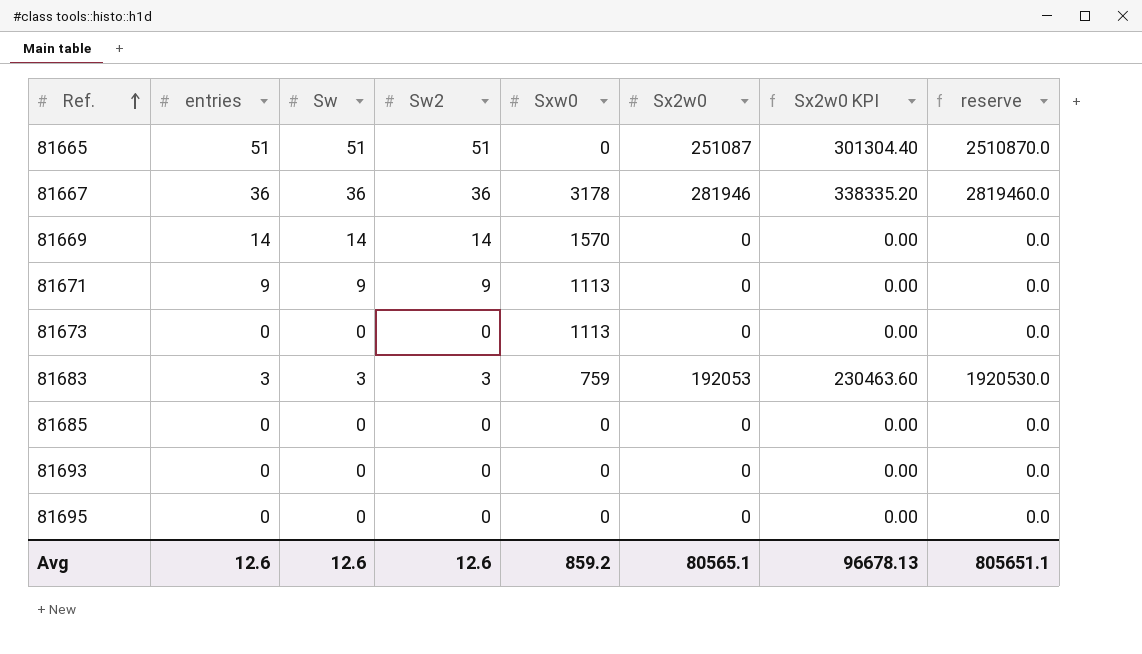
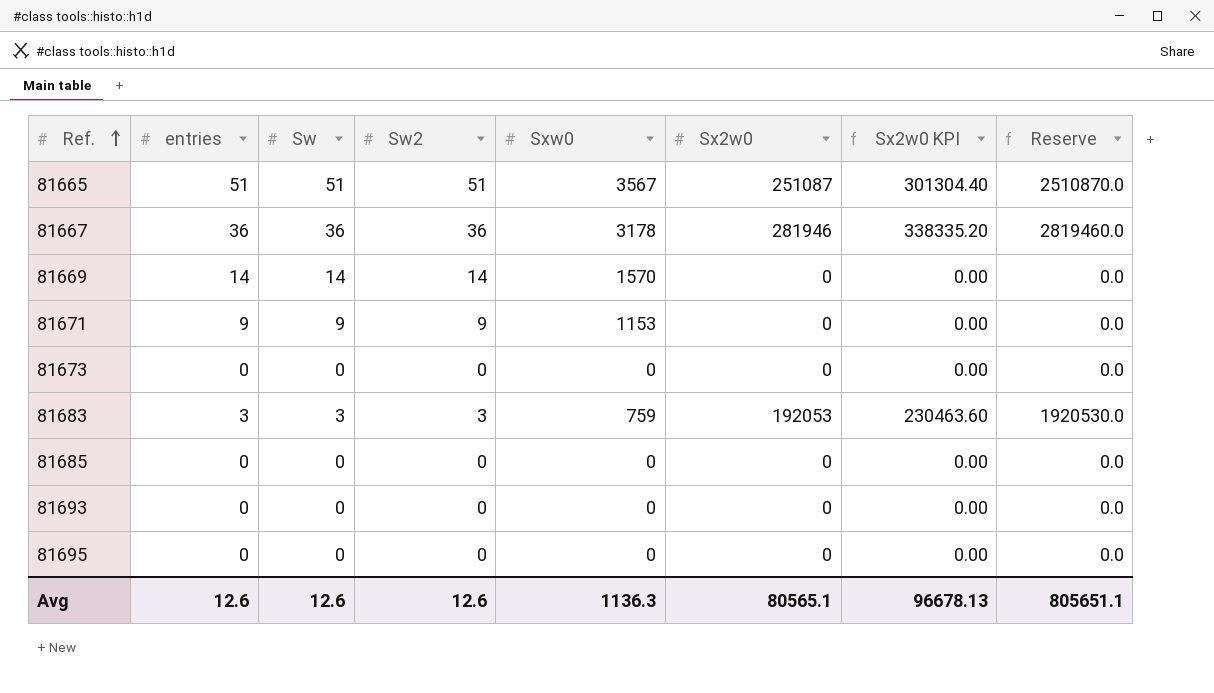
column name: reserve -> Reserve
81665 | Sxw0: 0 -> 3567
81671 | Sxw0: 1113 -> 1153
81673 | Sxw0: 1113 -> 0
Avg | Sxw0: 859.2 -> 1136.3

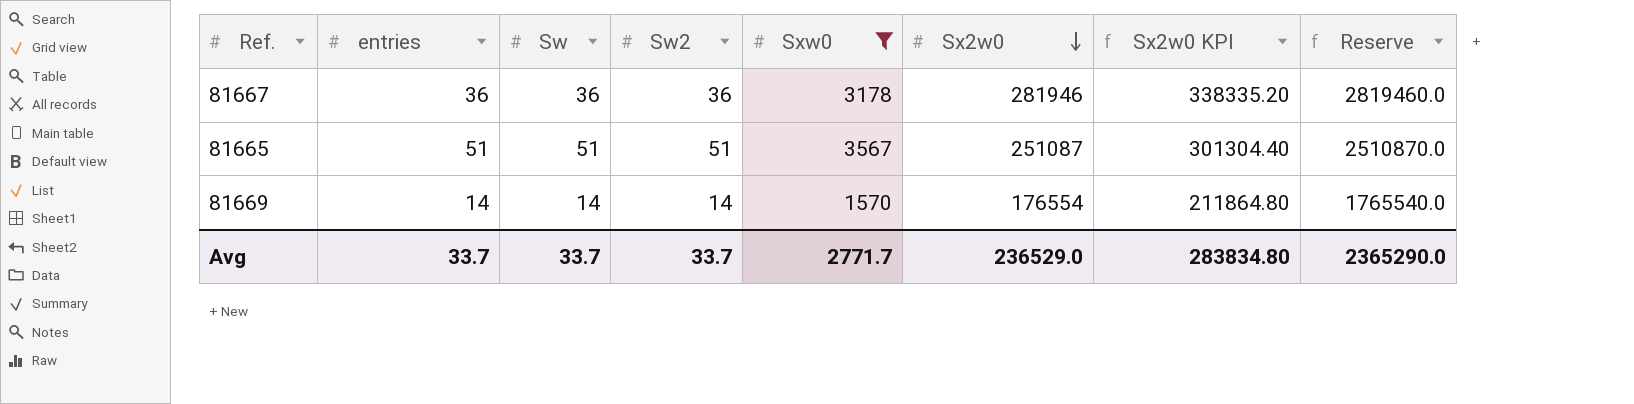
filter: none -> Sxw0 >= 1570
row order: Ref. ascending -> Sx2w0 descending
81669 | Sx2w0: 0 -> 176554
81669 | Sx2w0 KPI: 0.00 -> 211864.80
81669 | Reserve: 0.0 -> 1765540.0
Avg | entries: 12.6 -> 33.7
Avg | Sw: 12.6 -> 33.7
Avg | Sw2: 12.6 -> 33.7
Avg | Sxw0: 1136.3 -> 2771.7
Avg | Sx2w0: 80565.1 -> 236529.0
Avg | Sx2w0 KPI: 96678.13 -> 283834.80
Avg | Reserve: 805651.1 -> 2365290.0

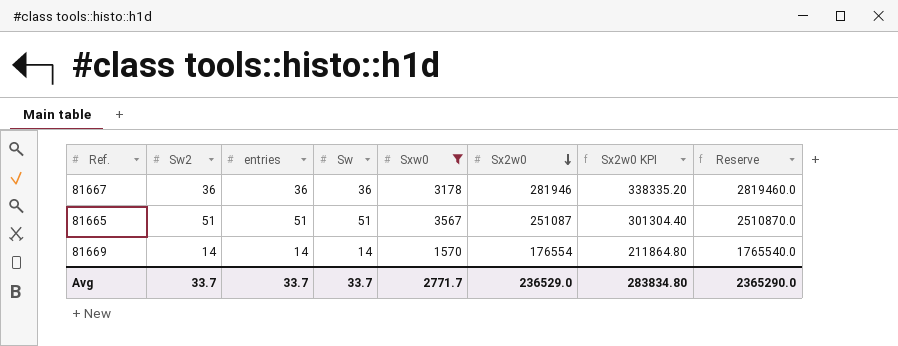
column Sw2 | position: 4 -> 2

